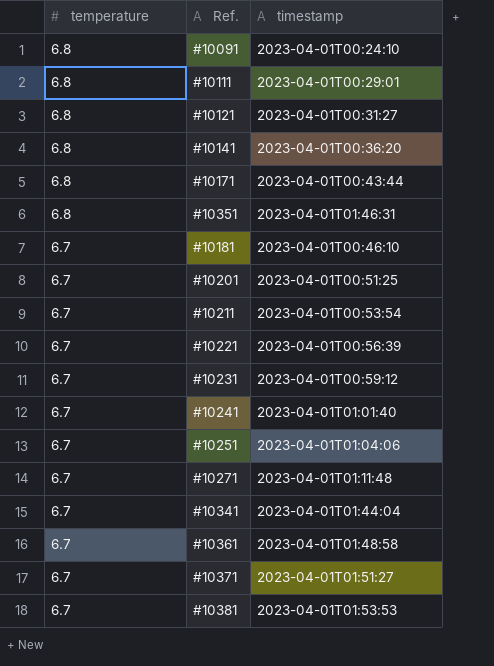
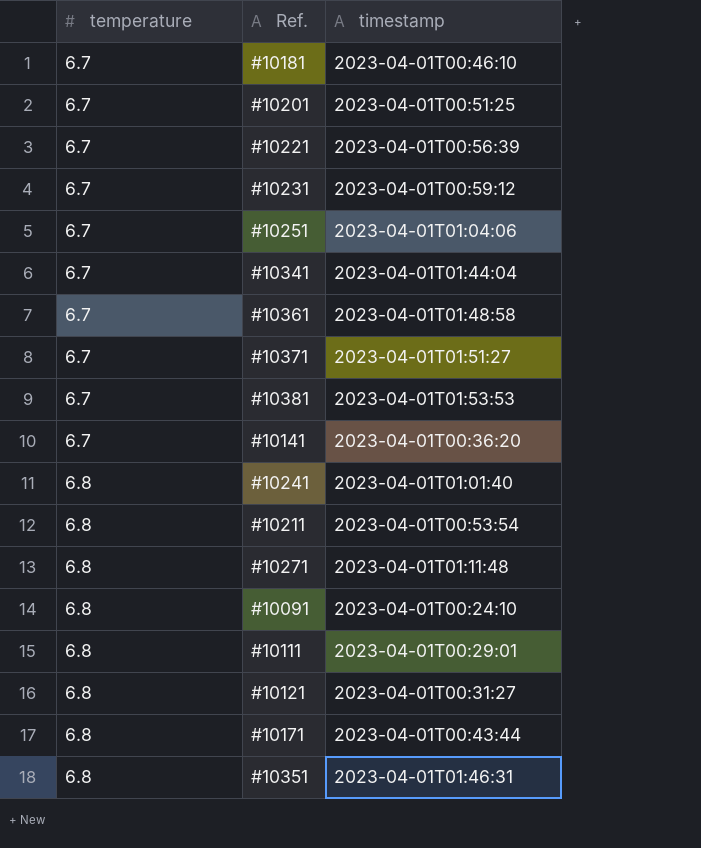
row order: temperature descending -> temperature ascending
#10141 | temperature: 6.8 -> 6.7
#10241 | temperature: 6.7 -> 6.8
#10211 | temperature: 6.7 -> 6.8
#10271 | temperature: 6.7 -> 6.8

